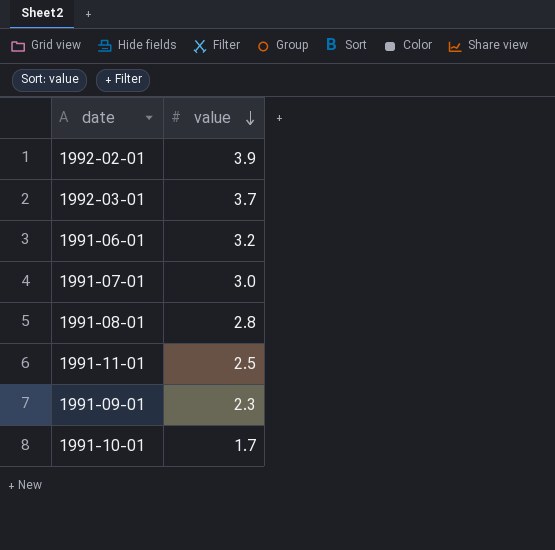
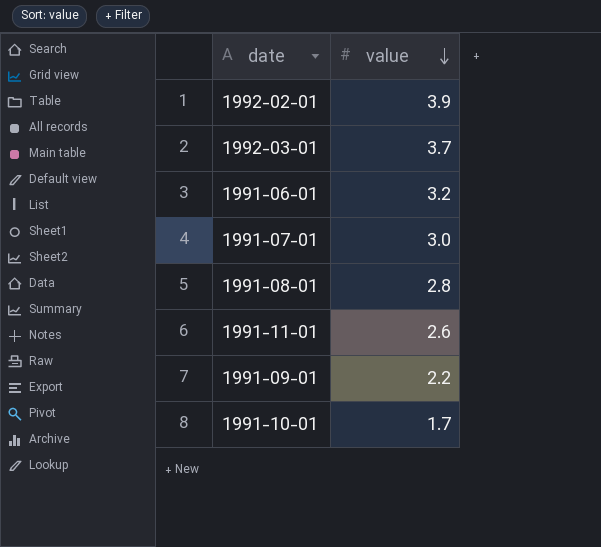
1991-11-01 | value: 2.5 -> 2.6
1991-09-01 | value: 2.3 -> 2.2

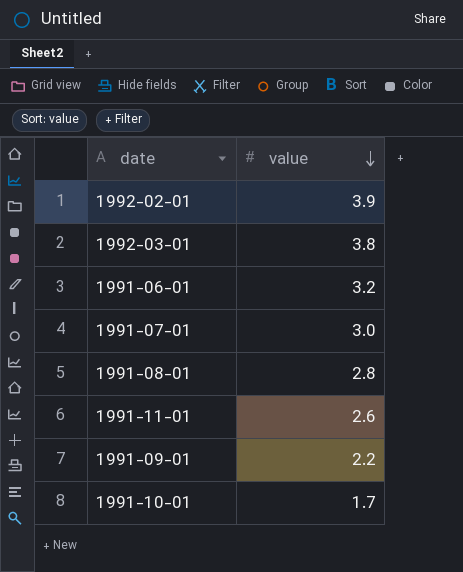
1992-03-01 | value: 3.7 -> 3.8

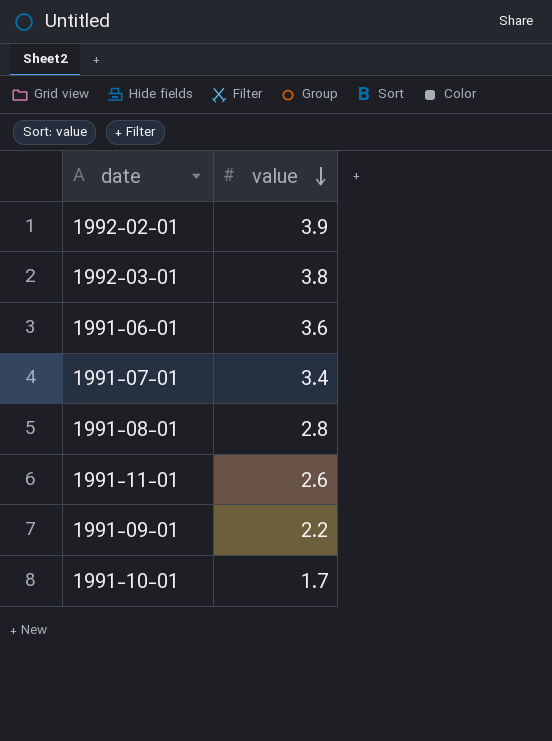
1991-06-01 | value: 3.2 -> 3.6
1991-07-01 | value: 3.0 -> 3.4

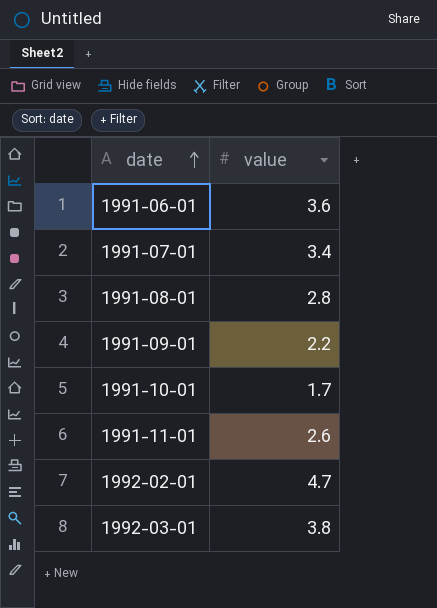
row order: value descending -> date ascending
1992-02-01 | value: 3.9 -> 4.7

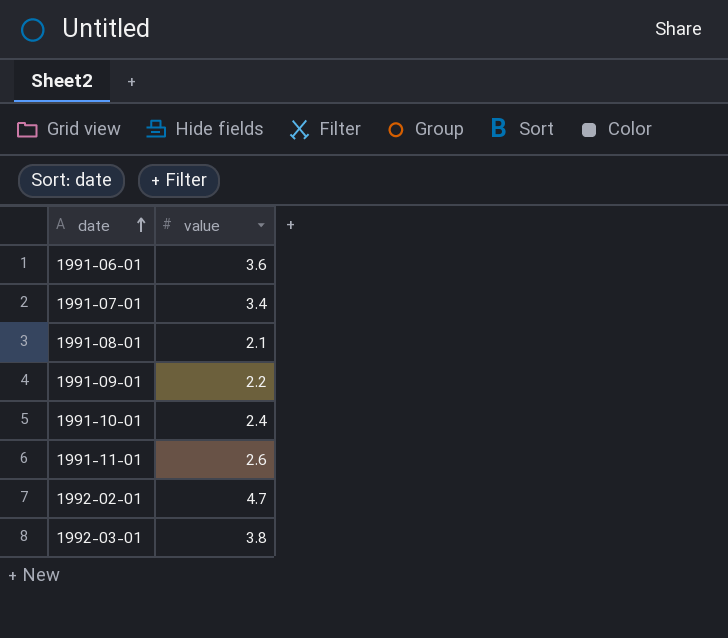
1991-08-01 | value: 2.8 -> 2.1
1991-10-01 | value: 1.7 -> 2.4

